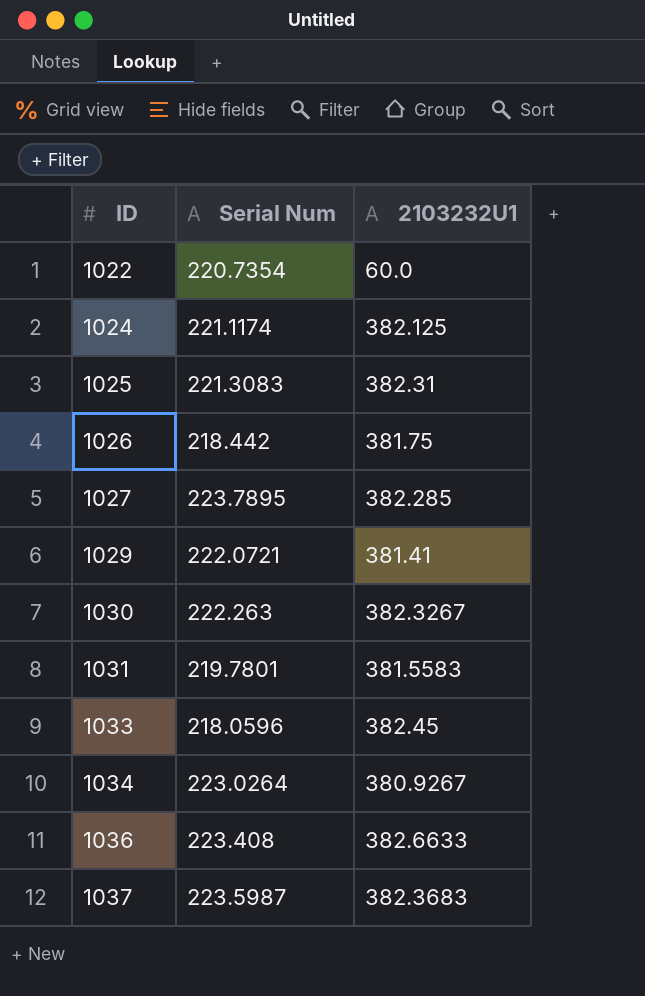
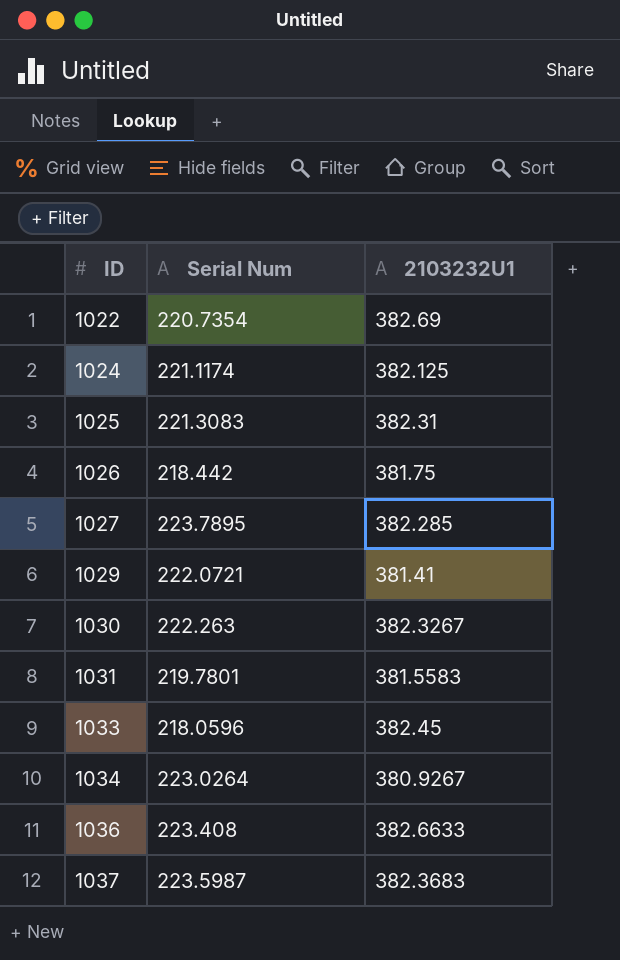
1022 | 2103232U1: 60.0 -> 382.69

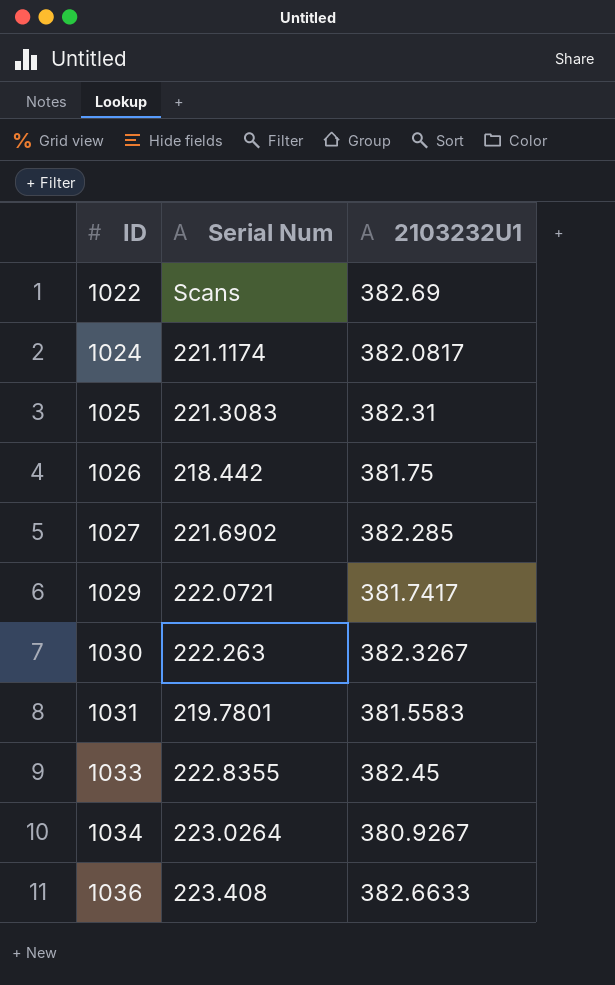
row 1037: 223.5987 | 382.3683 -> none
1022 | Serial Num: 220.7354 -> Scans
1024 | 2103232U1: 382.125 -> 382.0817
1027 | Serial Num: 223.7895 -> 221.6902
1029 | 2103232U1: 381.41 -> 381.7417
1033 | Serial Num: 218.0596 -> 222.8355

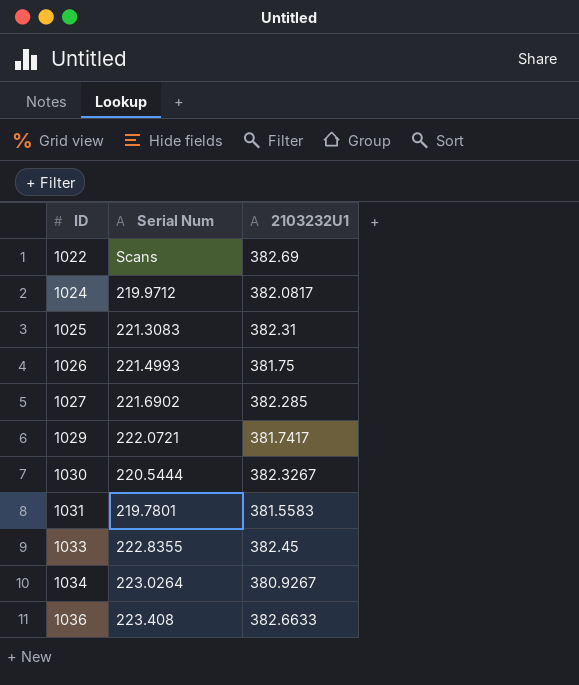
1024 | Serial Num: 221.1174 -> 219.9712
1026 | Serial Num: 218.442 -> 221.4993
1030 | Serial Num: 222.263 -> 220.5444

